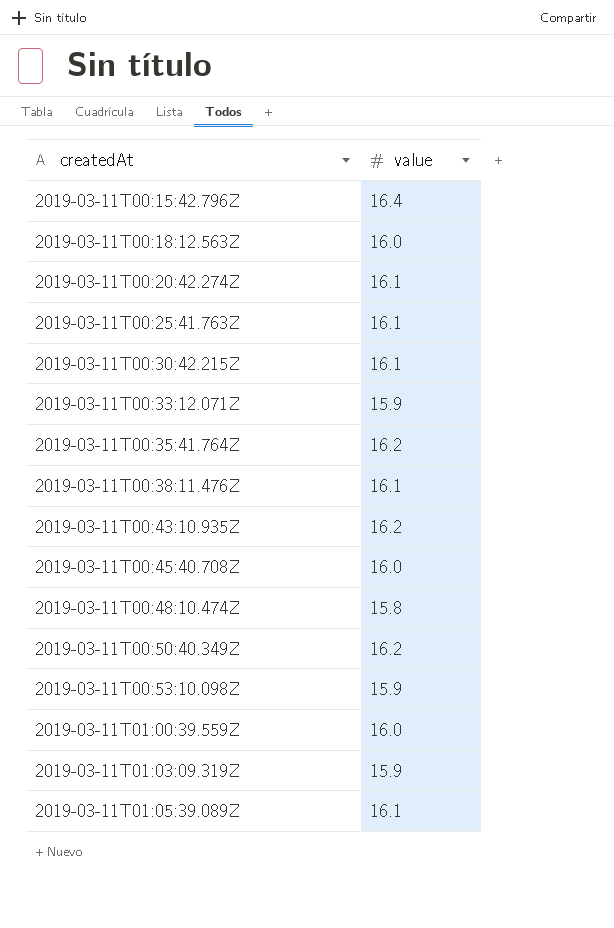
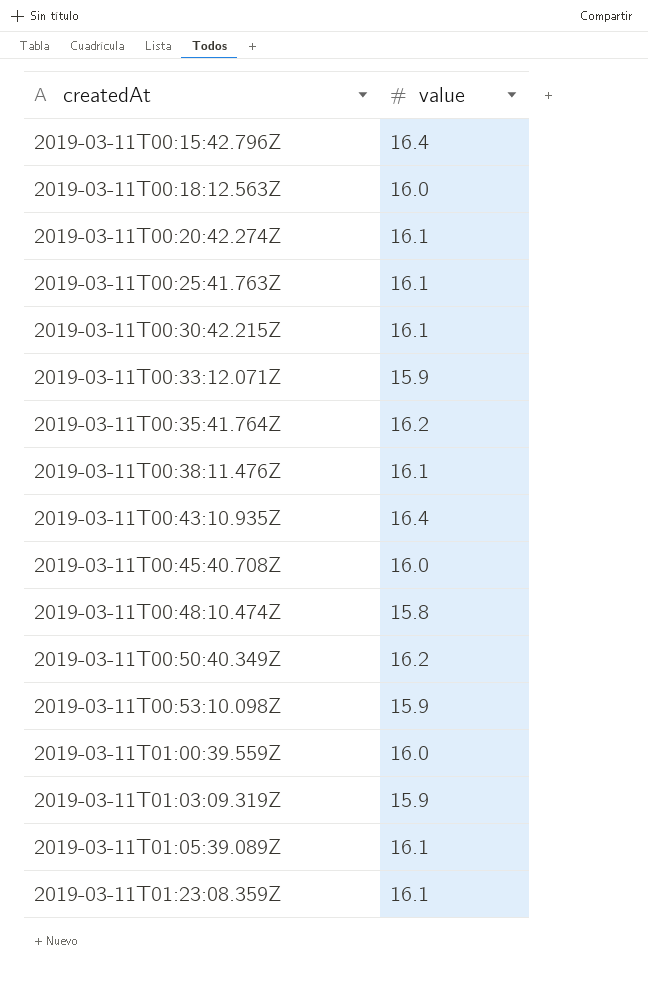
2019-03-11T00:43:10.935Z | value: 16.2 -> 16.4
row 2019-03-11T01:23:08.359Z: none -> 16.1

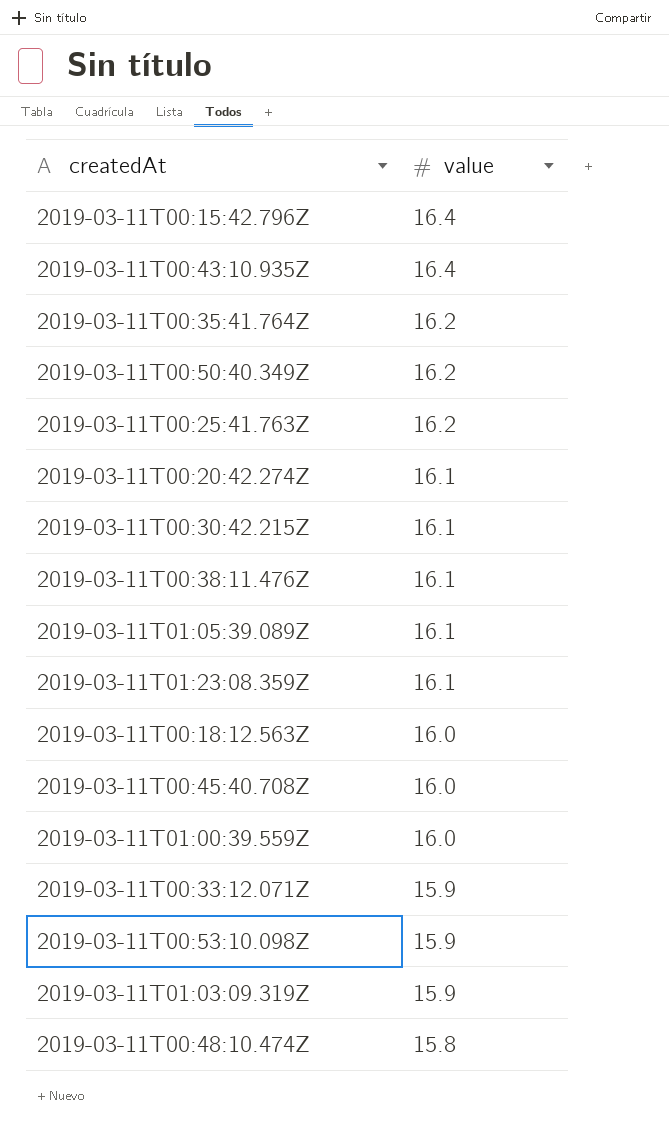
row order: createdAt ascending -> value descending
2019-03-11T00:25:41.763Z | value: 16.1 -> 16.2

